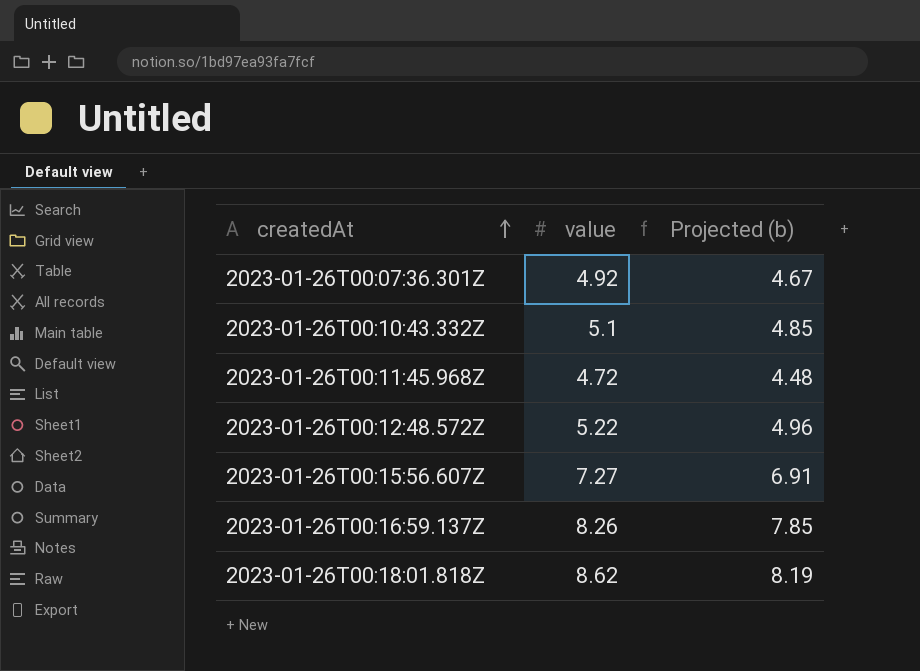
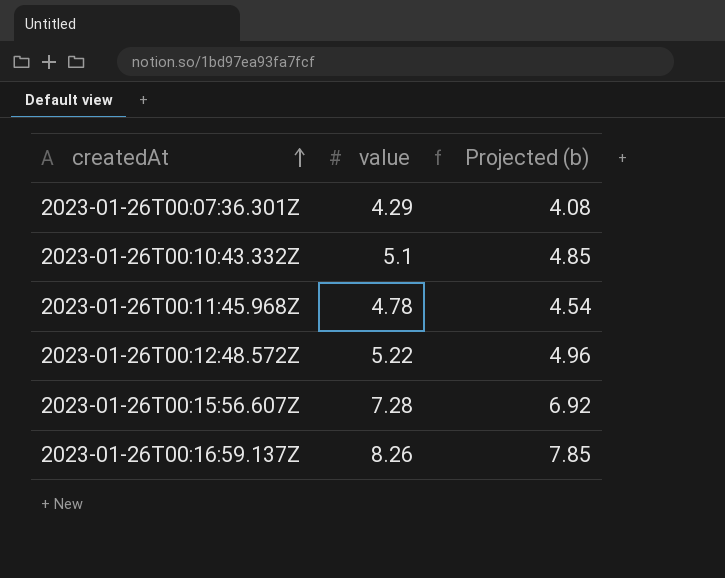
row 2023-01-26T00:18:01.818Z: 8.62 | 8.19 -> none
2023-01-26T00:07:36.301Z | value: 4.92 -> 4.29
2023-01-26T00:07:36.301Z | Projected (b): 4.67 -> 4.08
2023-01-26T00:11:45.968Z | value: 4.72 -> 4.78
2023-01-26T00:11:45.968Z | Projected (b): 4.48 -> 4.54
2023-01-26T00:15:56.607Z | value: 7.27 -> 7.28
2023-01-26T00:15:56.607Z | Projected (b): 6.91 -> 6.92

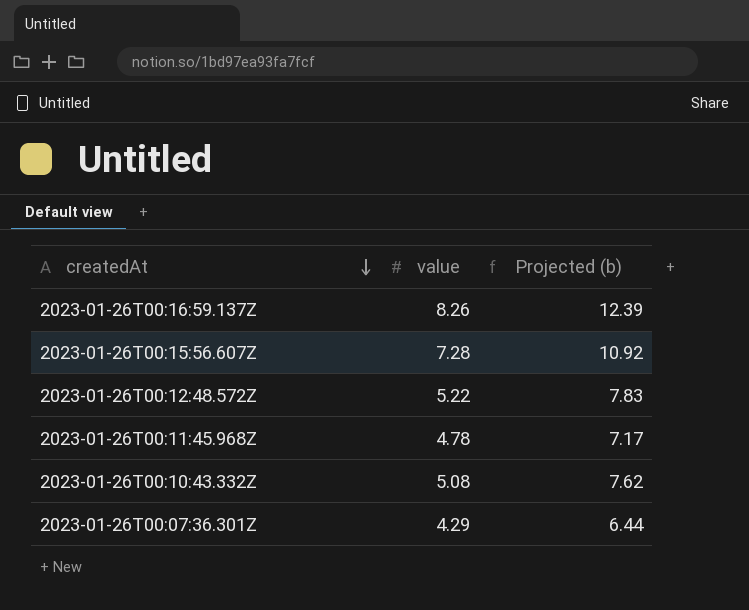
row order: createdAt ascending -> createdAt descending
column Projected (b) | formula: [value] * 0.95 -> [value] * 1.5
2023-01-26T00:10:43.332Z | value: 5.1 -> 5.08

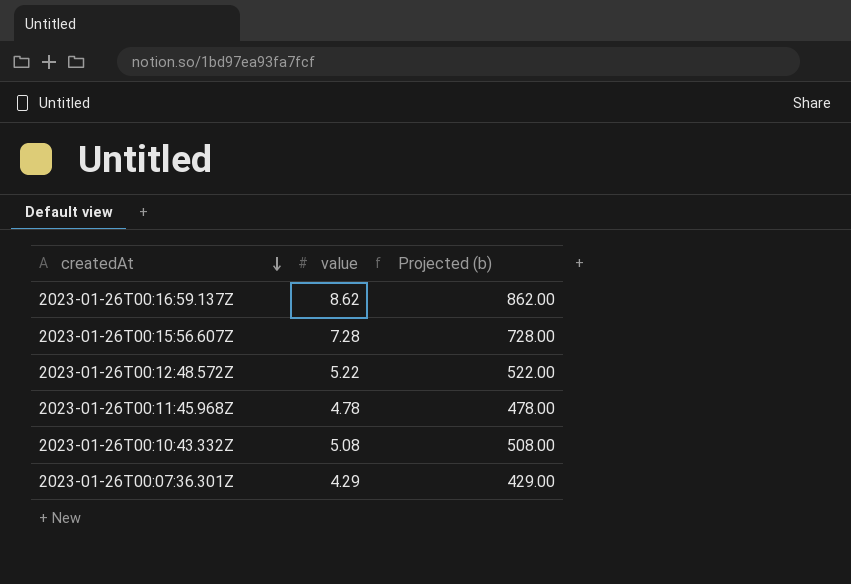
column Projected (b) | formula: [value] * 1.5 -> [value] * 100
2023-01-26T00:16:59.137Z | value: 8.26 -> 8.62

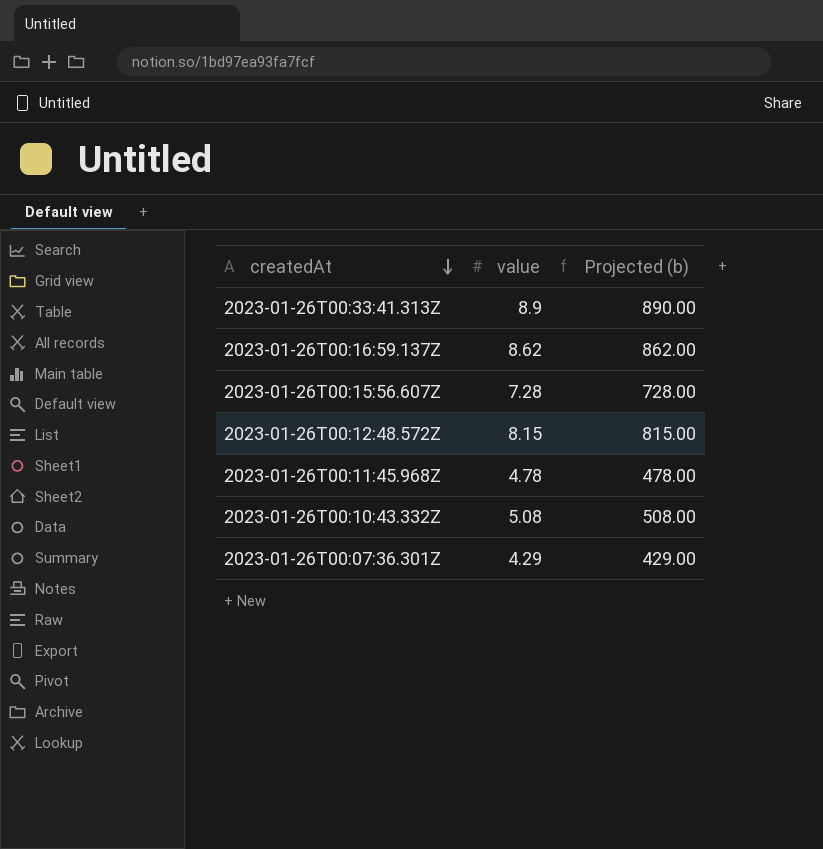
row 2023-01-26T00:33:41.313Z: none -> 8.9 | 890.00
2023-01-26T00:12:48.572Z | value: 5.22 -> 8.15
2023-01-26T00:12:48.572Z | Projected (b): 522.00 -> 815.00

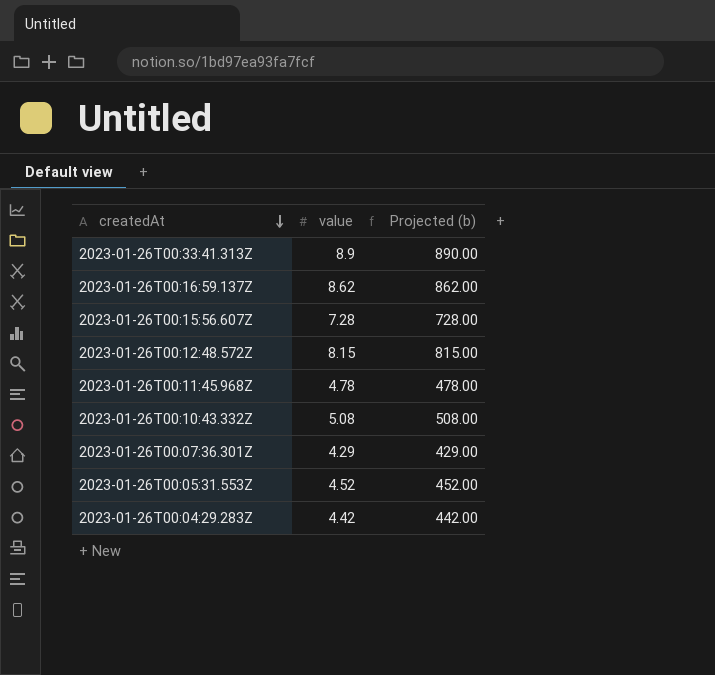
row 2023-01-26T00:05:31.553Z: none -> 4.52 | 452.00
row 2023-01-26T00:04:29.283Z: none -> 4.42 | 442.00

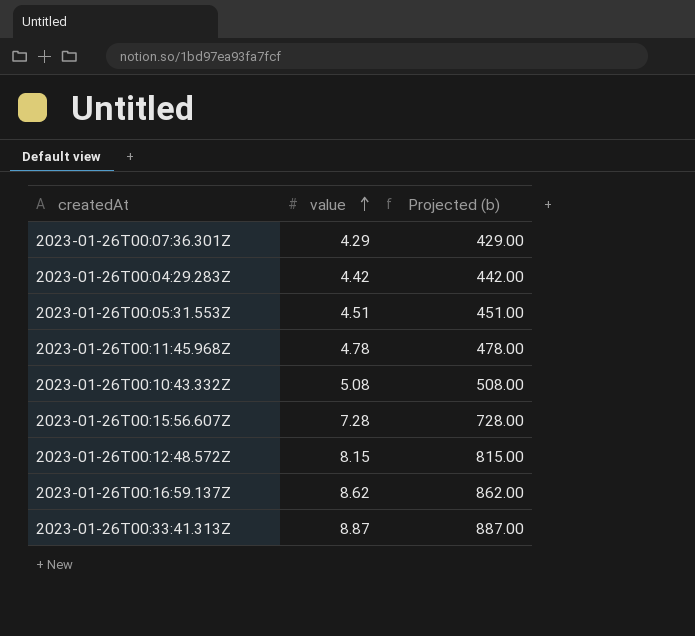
row order: createdAt descending -> value ascending
2023-01-26T00:05:31.553Z | value: 4.52 -> 4.51
2023-01-26T00:05:31.553Z | Projected (b): 452.00 -> 451.00
2023-01-26T00:33:41.313Z | value: 8.9 -> 8.87
2023-01-26T00:33:41.313Z | Projected (b): 890.00 -> 887.00

